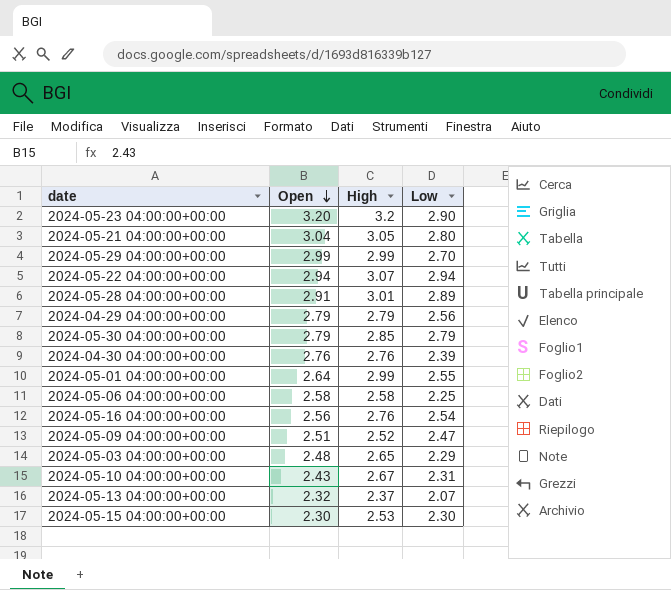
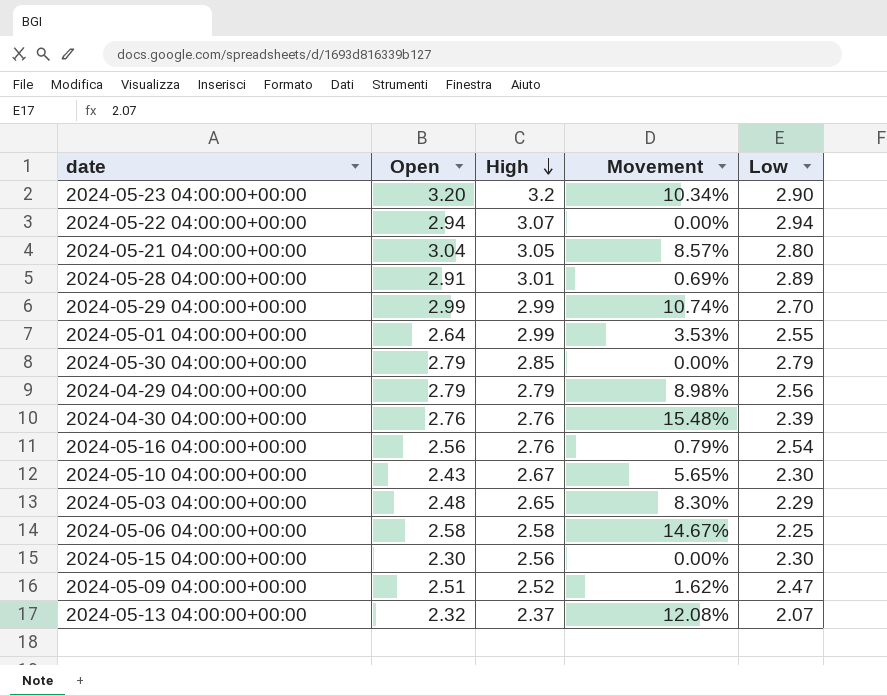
row order: Open descending -> High descending
column Movement | formula: none -> ([Open] - [Low]) / [Low]
2024-05-10 04:00:00+00:00 | Low: 2.31 -> 2.30
2024-05-15 04:00:00+00:00 | High: 2.53 -> 2.56

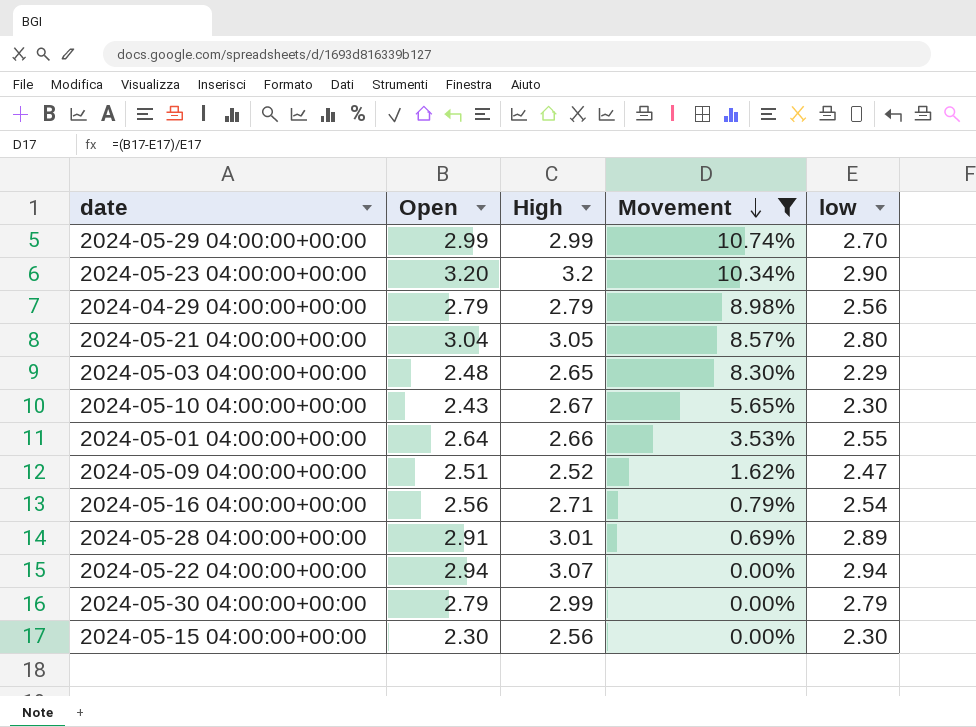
filter: none -> Movement <= 10.74%
row order: High descending -> Movement descending
column name: Low -> low
2024-05-01 04:00:00+00:00 | High: 2.99 -> 2.66
2024-05-16 04:00:00+00:00 | High: 2.76 -> 2.71
2024-05-30 04:00:00+00:00 | High: 2.85 -> 2.99

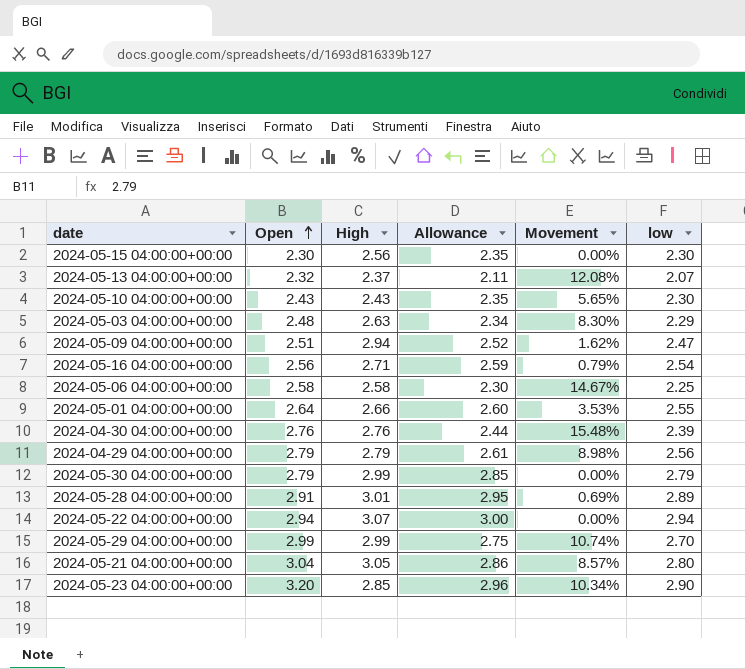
filter: Movement <= 10.74% -> none
row order: Movement descending -> Open ascending
column Allowance | formula: none -> [low] * 1.02
2024-05-10 04:00:00+00:00 | High: 2.67 -> 2.43
2024-05-03 04:00:00+00:00 | High: 2.65 -> 2.63
2024-05-09 04:00:00+00:00 | High: 2.52 -> 2.94
2024-05-23 04:00:00+00:00 | High: 3.2 -> 2.85

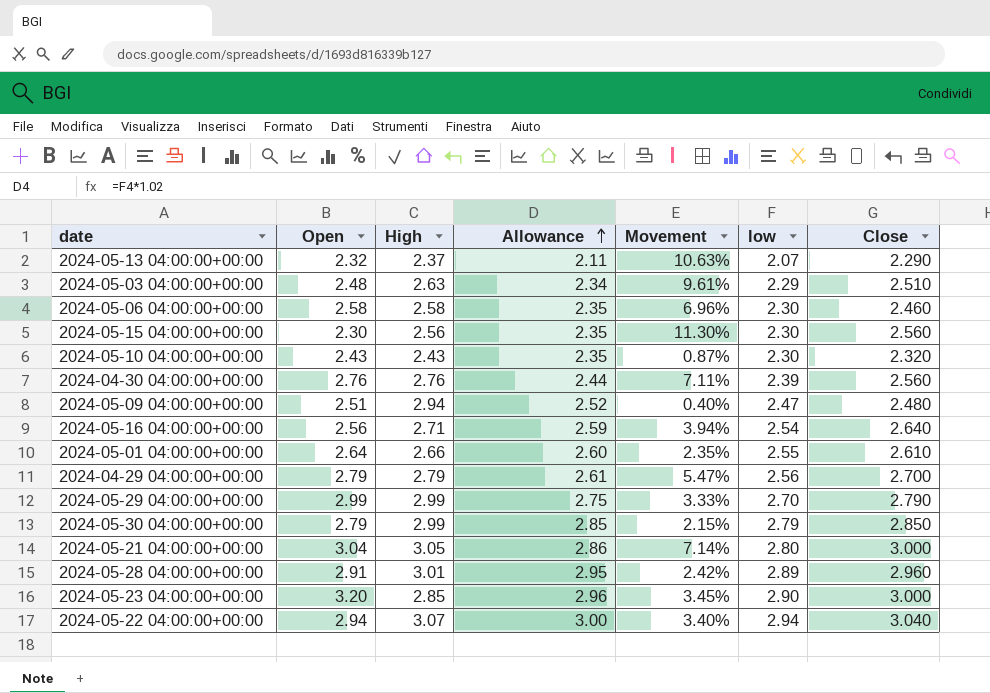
row order: Open ascending -> Allowance ascending
column Movement | formula: ([Open] - [low]) / [low] -> ([Close] - [low]) / [low]
column Close | position: none -> 7
2024-05-06 04:00:00+00:00 | Allowance: 2.30 -> 2.35
2024-05-06 04:00:00+00:00 | low: 2.25 -> 2.30

